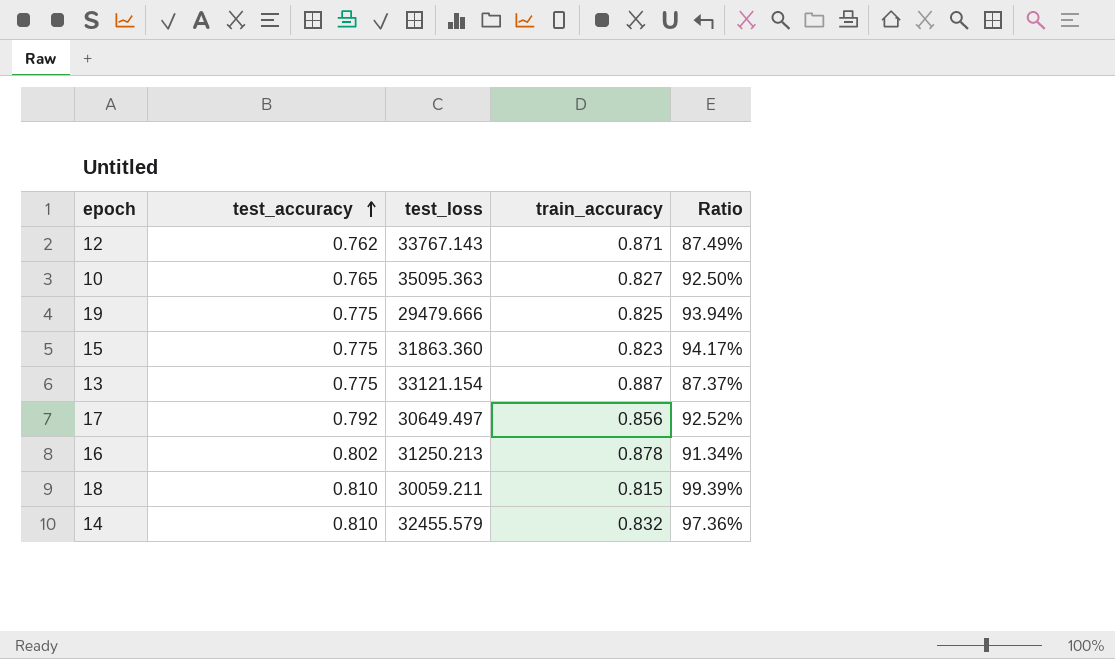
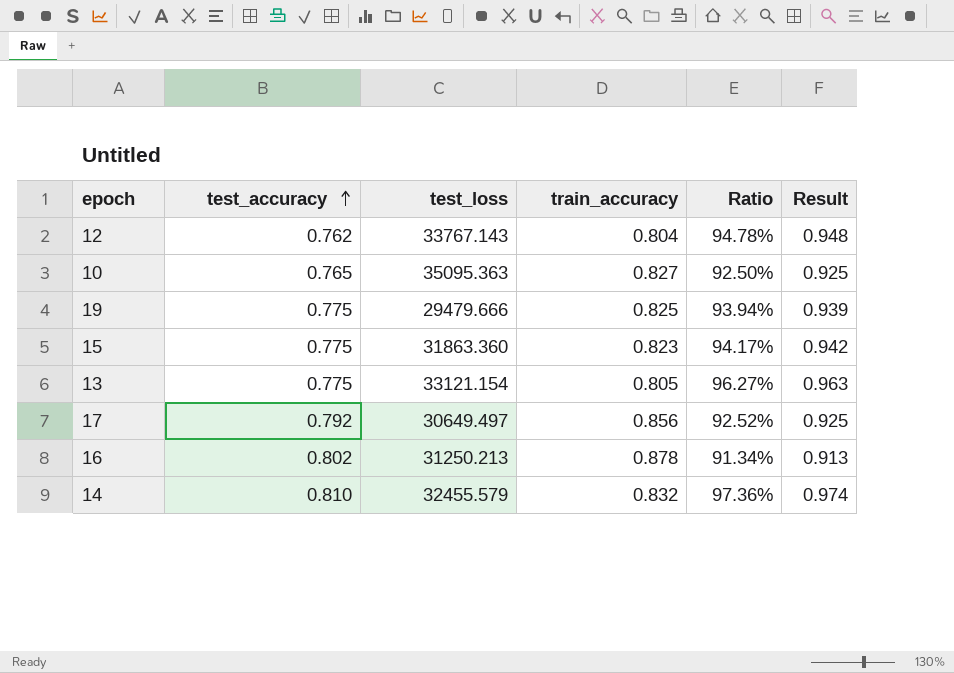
column Result | formula: none -> [test_accuracy] / [train_accuracy]
row 18: 0.810 | 30059.211 | 0.815 | 99.39% -> none
12 | train_accuracy: 0.871 -> 0.804
12 | Ratio: 87.49% -> 94.78%
13 | train_accuracy: 0.887 -> 0.805
13 | Ratio: 87.37% -> 96.27%

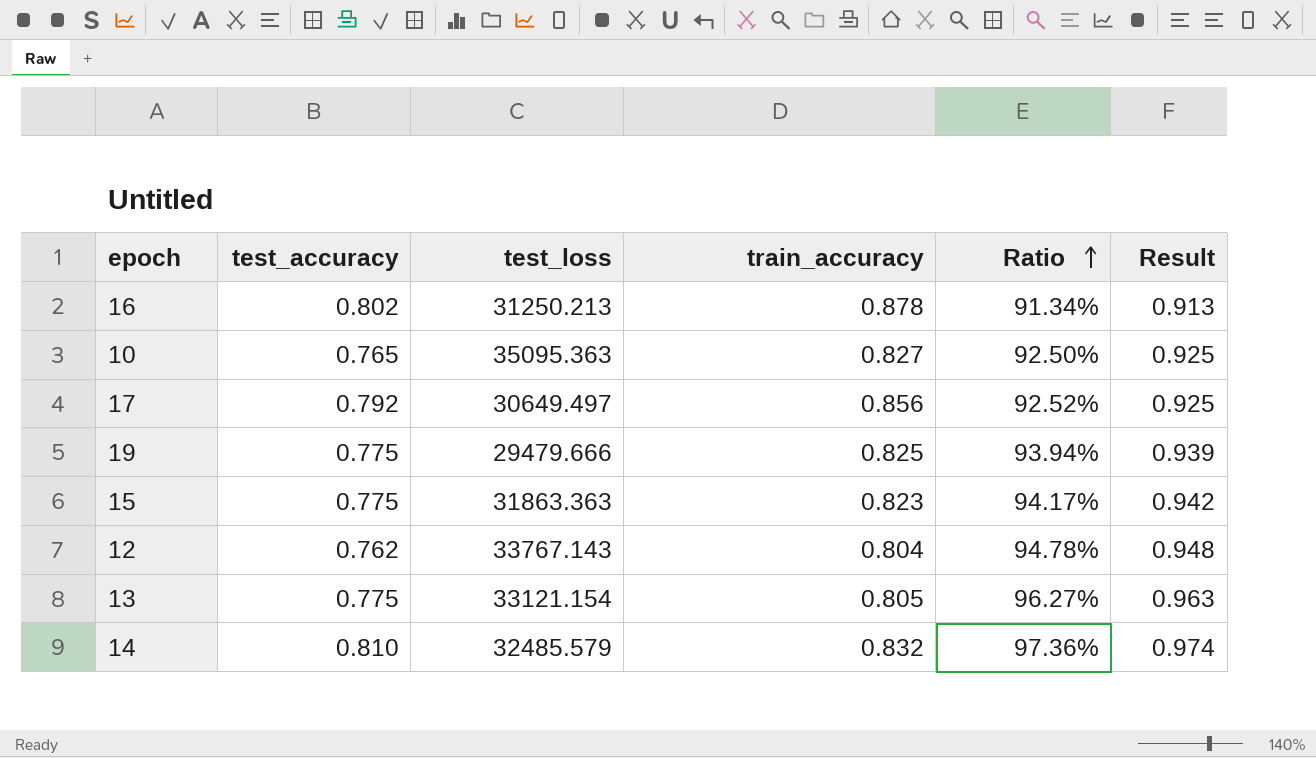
row order: test_accuracy ascending -> Ratio ascending
15 | test_loss: 31863.360 -> 31863.363
14 | test_loss: 32455.579 -> 32485.579

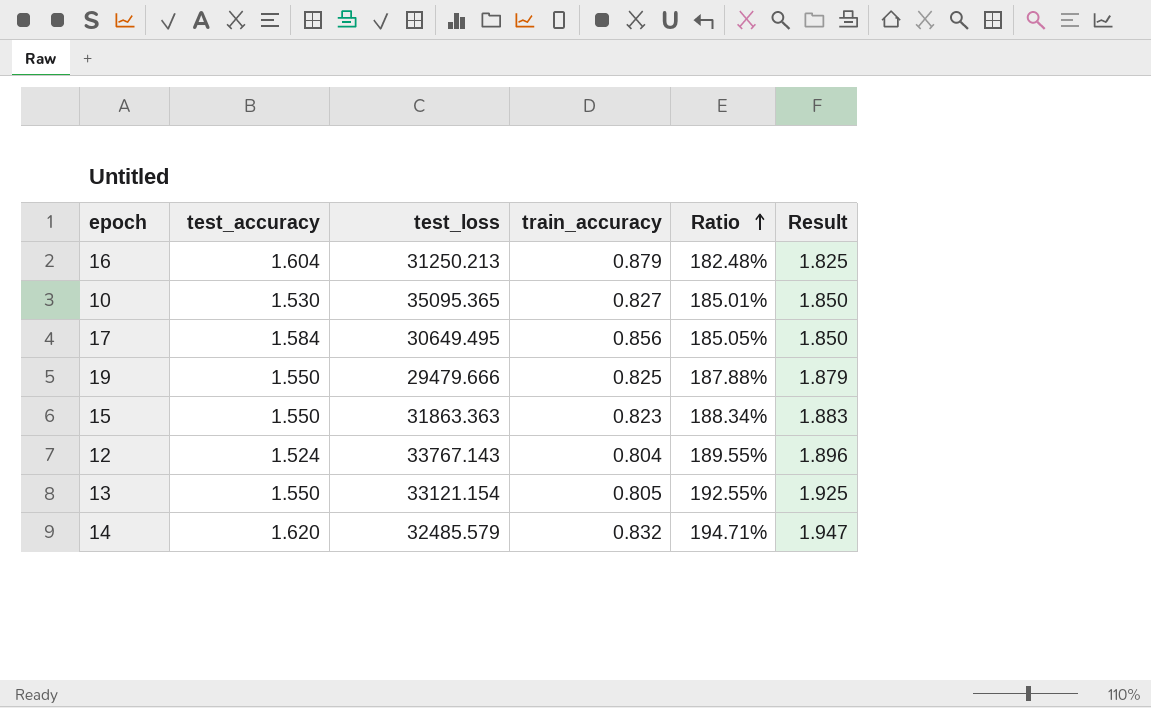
16 | test_accuracy: 0.802 -> 1.604
16 | train_accuracy: 0.878 -> 0.879
16 | Ratio: 91.34% -> 182.48%
16 | Result: 0.913 -> 1.825
10 | test_accuracy: 0.765 -> 1.530
10 | test_loss: 35095.363 -> 35095.365
10 | Ratio: 92.50% -> 185.01%
10 | Result: 0.925 -> 1.850
17 | test_accuracy: 0.792 -> 1.584
17 | test_loss: 30649.497 -> 30649.495
17 | Ratio: 92.52% -> 185.05%
17 | Result: 0.925 -> 1.850
19 | test_accuracy: 0.775 -> 1.550
19 | Ratio: 93.94% -> 187.88%
19 | Result: 0.939 -> 1.879
15 | test_accuracy: 0.775 -> 1.550
15 | Ratio: 94.17% -> 188.34%
15 | Result: 0.942 -> 1.883
12 | test_accuracy: 0.762 -> 1.524
12 | Ratio: 94.78% -> 189.55%
12 | Result: 0.948 -> 1.896
13 | test_accuracy: 0.775 -> 1.550
13 | Ratio: 96.27% -> 192.55%
13 | Result: 0.963 -> 1.925
14 | test_accuracy: 0.810 -> 1.620
14 | Ratio: 97.36% -> 194.71%
14 | Result: 0.974 -> 1.947

